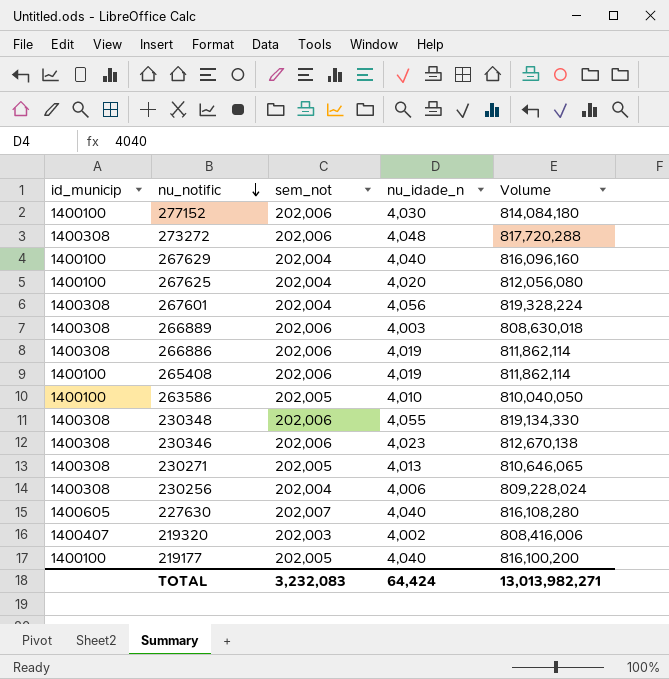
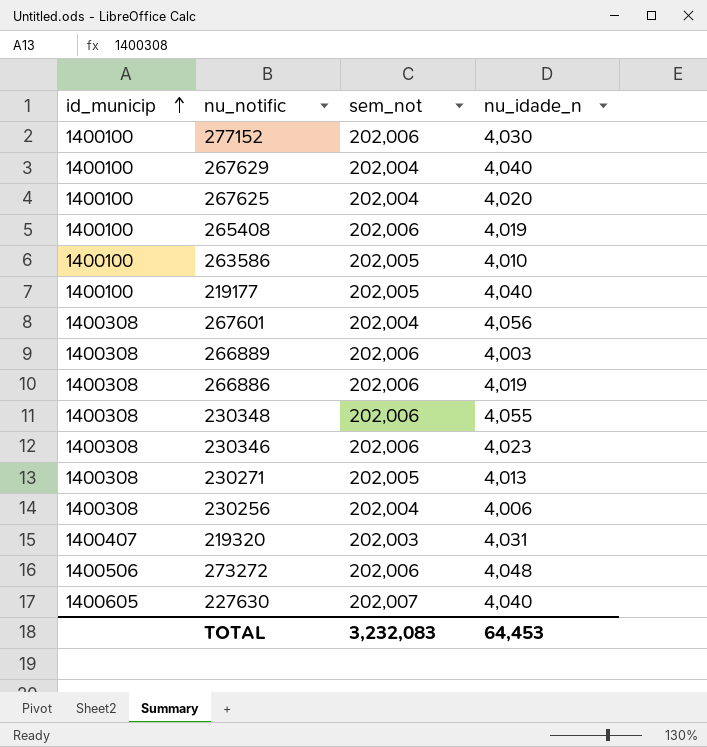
row order: nu_notific descending -> id_municip ascending
column Volume | formula: [sem_not] * [nu_idade_n] -> none
219320 | nu_idade_n: 4,002 -> 4,031
273272 | id_municip: 1400308 -> 1400506
TOTAL | nu_idade_n: 64,424 -> 64,453

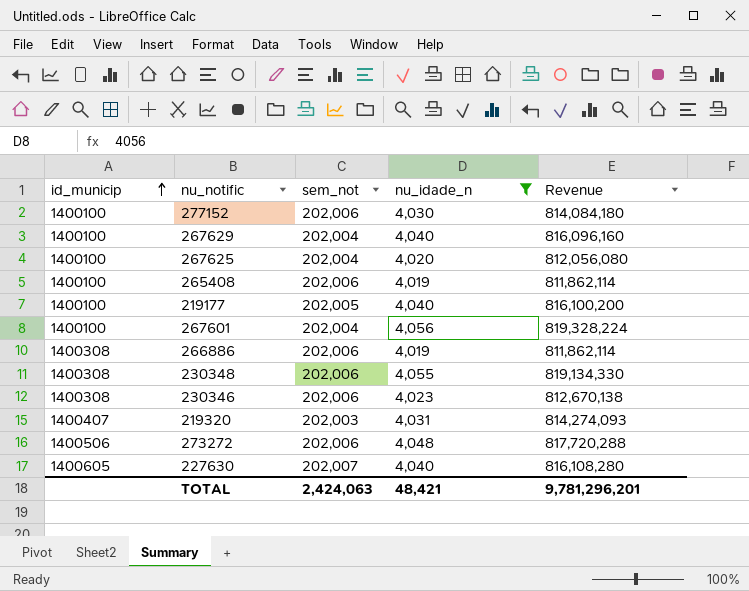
filter: none -> nu_idade_n >= 4,019
column Revenue | formula: none -> [sem_not] * [nu_idade_n]
267601 | id_municip: 1400308 -> 1400100
TOTAL | sem_not: 3,232,083 -> 2,424,063
TOTAL | nu_idade_n: 64,453 -> 48,421

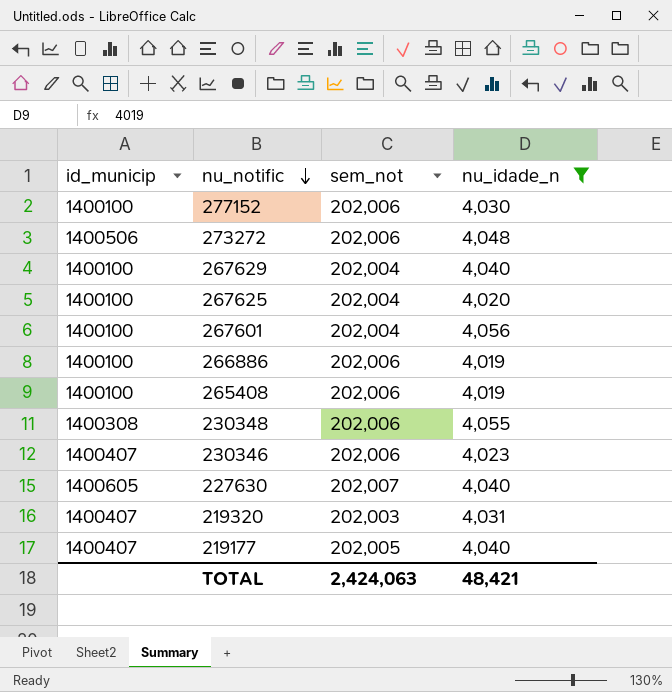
row order: id_municip ascending -> nu_notific descending
column Revenue | formula: [sem_not] * [nu_idade_n] -> none
266886 | id_municip: 1400308 -> 1400100
230346 | id_municip: 1400308 -> 1400407
219177 | id_municip: 1400100 -> 1400407

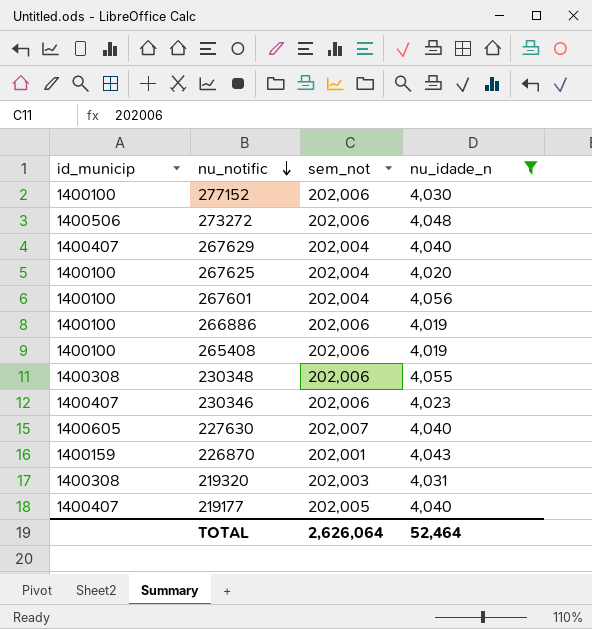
267629 | id_municip: 1400100 -> 1400407
row 226870: none -> 1400159 | 202,001 | 4,043
219320 | id_municip: 1400407 -> 1400308
TOTAL | sem_not: 2,424,063 -> 2,626,064
TOTAL | nu_idade_n: 48,421 -> 52,464

